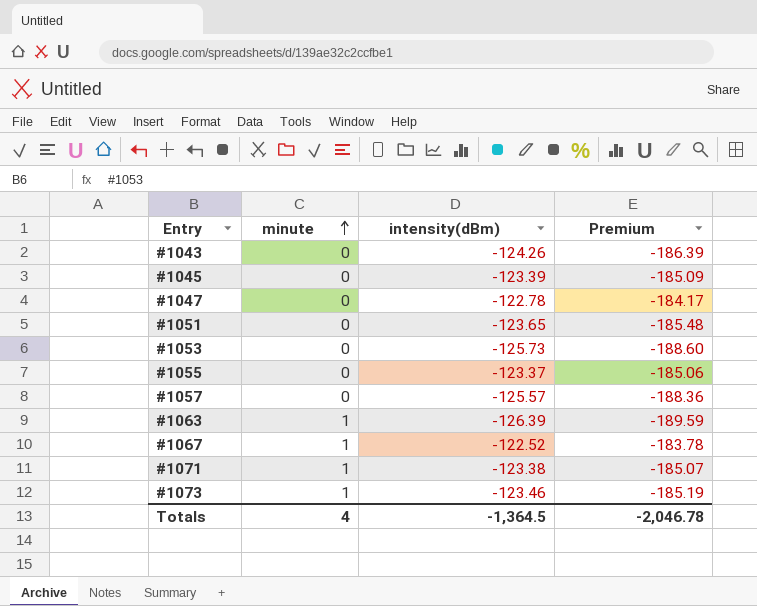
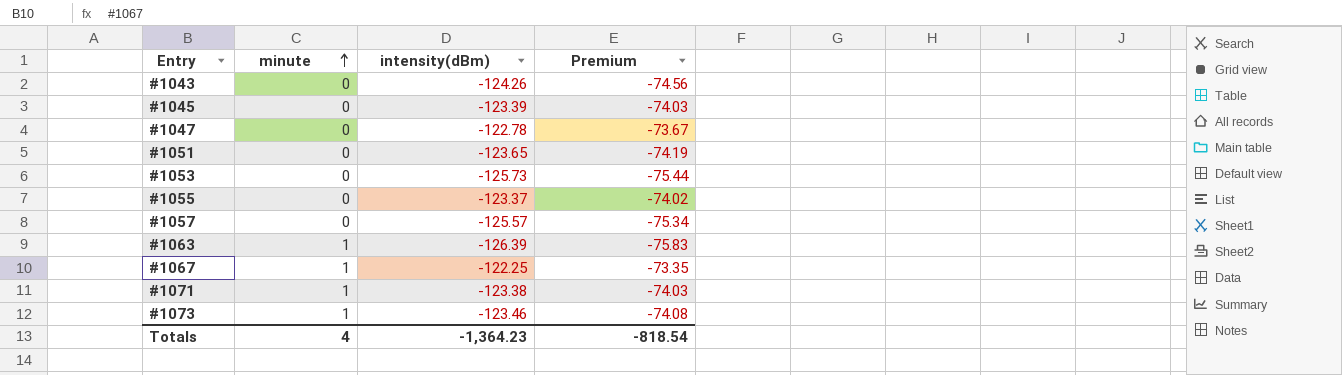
column Premium | formula: [intensity(dBm)] * 1.5 -> [intensity(dBm)] * 0.6
#1067 | intensity(dBm): -122.52 -> -122.25
Totals | intensity(dBm): -1,364.5 -> -1,364.23
Totals | Premium: -2,046.78 -> -818.54

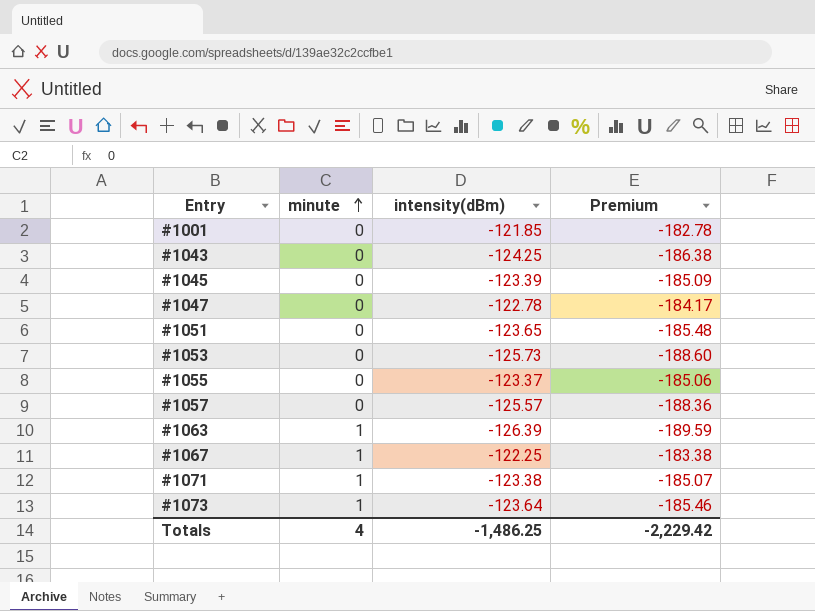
column Premium | formula: [intensity(dBm)] * 0.6 -> [intensity(dBm)] * 1.5
row #1001: none -> 0 | -121.85 | -182.78
#1043 | intensity(dBm): -124.26 -> -124.25
#1073 | intensity(dBm): -123.46 -> -123.64
Totals | intensity(dBm): -1,364.23 -> -1,486.25
Totals | Premium: -818.54 -> -2,229.42

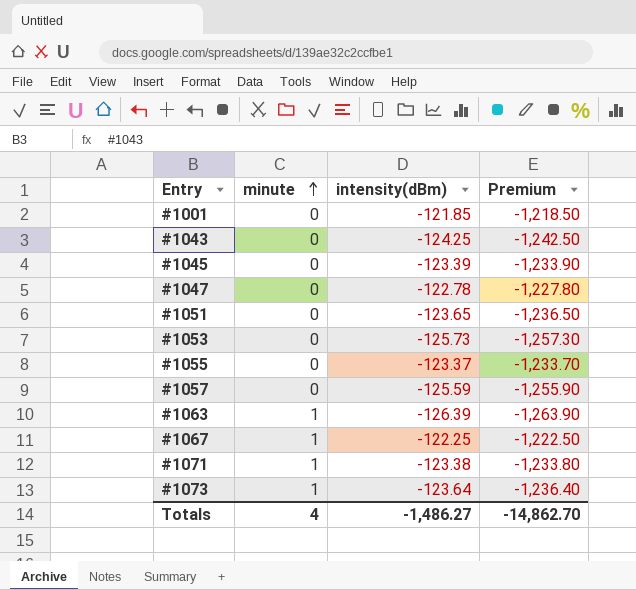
column Premium | formula: [intensity(dBm)] * 1.5 -> [intensity(dBm)] * 10
#1057 | intensity(dBm): -125.57 -> -125.59
Totals | intensity(dBm): -1,486.25 -> -1,486.27
Totals | Premium: -2,229.42 -> -14,862.70

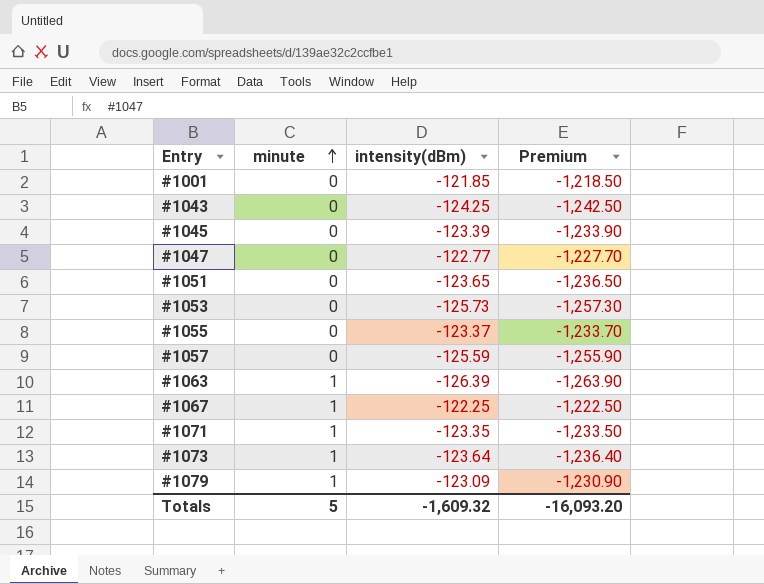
#1047 | intensity(dBm): -122.78 -> -122.77
#1047 | Premium: -1,227.80 -> -1,227.70
#1071 | intensity(dBm): -123.38 -> -123.35
#1071 | Premium: -1,233.80 -> -1,233.50
row #1079: none -> 1 | -123.09 | -1,230.90
Totals | minute: 4 -> 5
Totals | intensity(dBm): -1,486.27 -> -1,609.32
Totals | Premium: -14,862.70 -> -16,093.20

